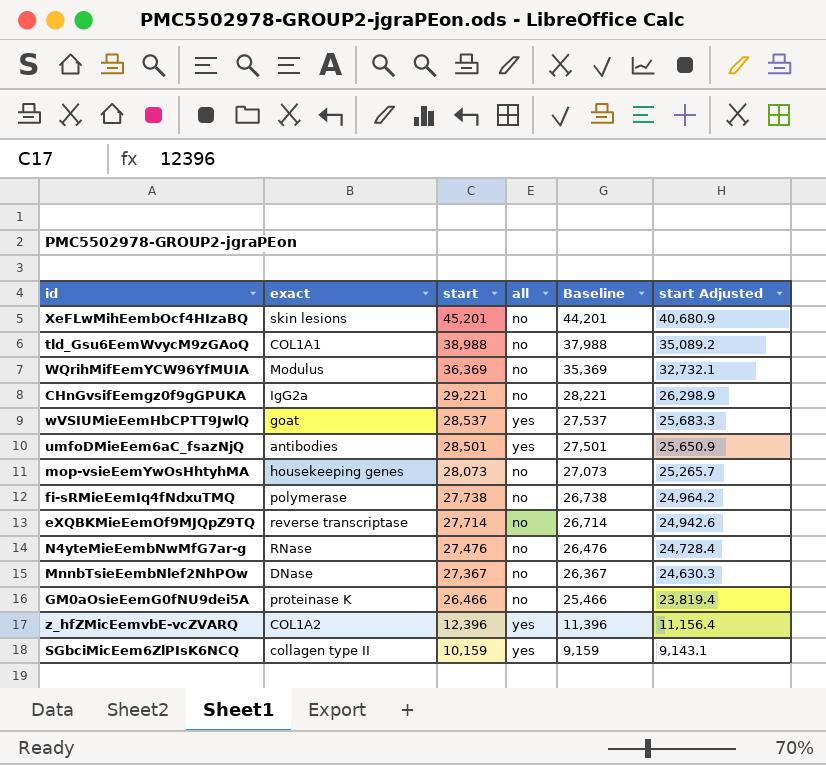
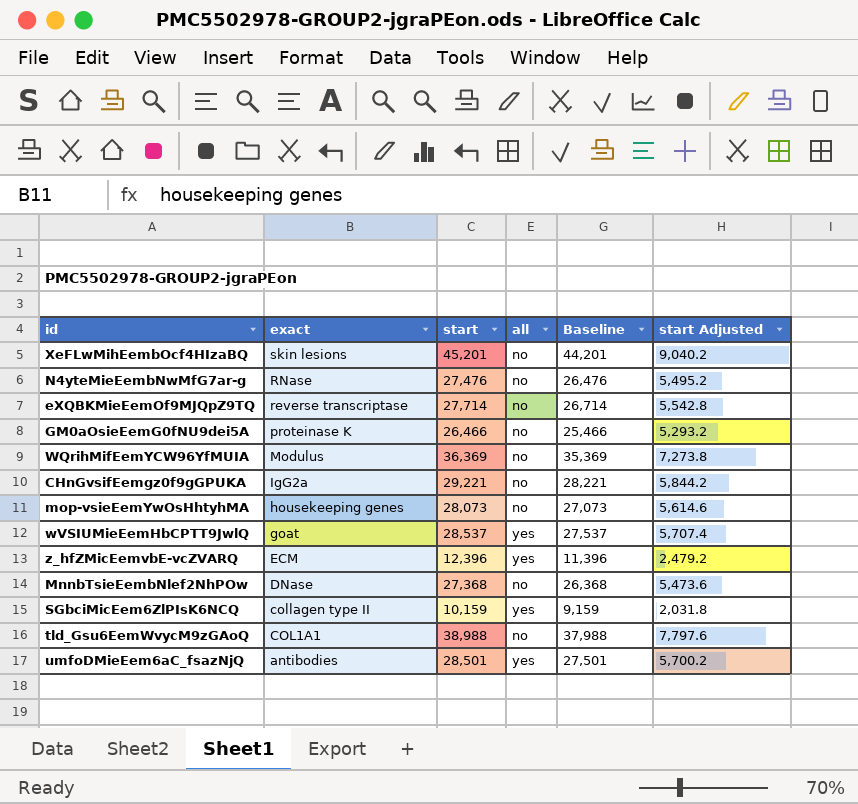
row order: start descending -> exact descending
column start Adjusted | formula: [start] * 0.9 -> [start] * 0.2
row fi-sRMieEemIq4fNdxuTMQ: polymerase | 27,738 | no | 26,738 | 24,964.2 -> none
z_hfZMicEemvbE-vcZVARQ | exact: COL1A2 -> ECM
MnnbTsieEembNlef2NhPOw | start: 27,367 -> 27,368
MnnbTsieEembNlef2NhPOw | Baseline: 26,367 -> 26,368

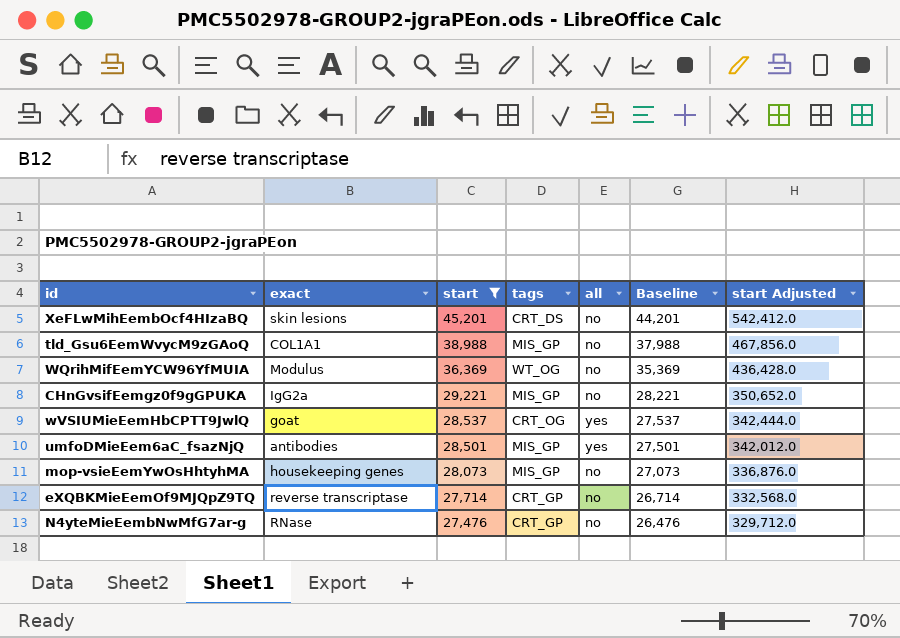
filter: none -> start >= 27,476
row order: exact descending -> start descending
column tags | position: none -> 4
column start Adjusted | formula: [start] * 0.2 -> [start] * 12

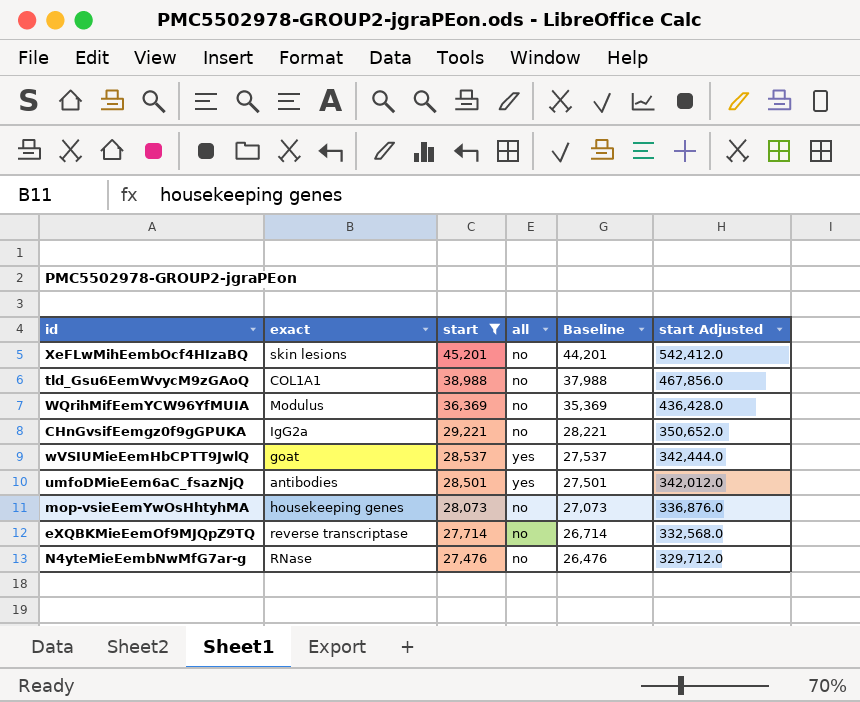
column tags | position: 4 -> none

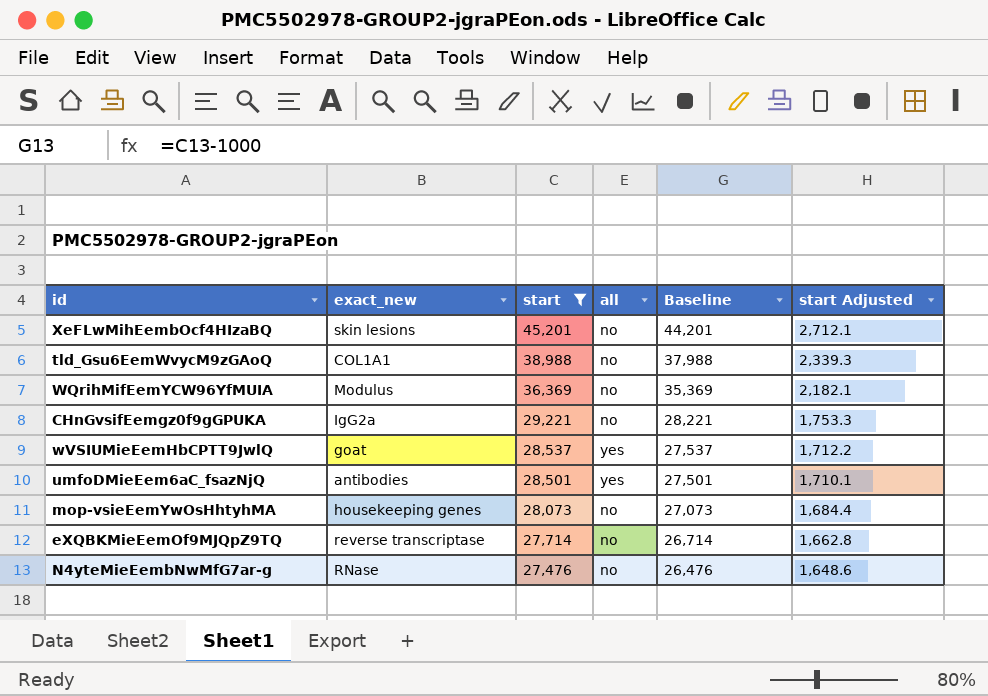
column name: exact -> exact_new
column start Adjusted | formula: [start] * 12 -> [start] * 0.06

